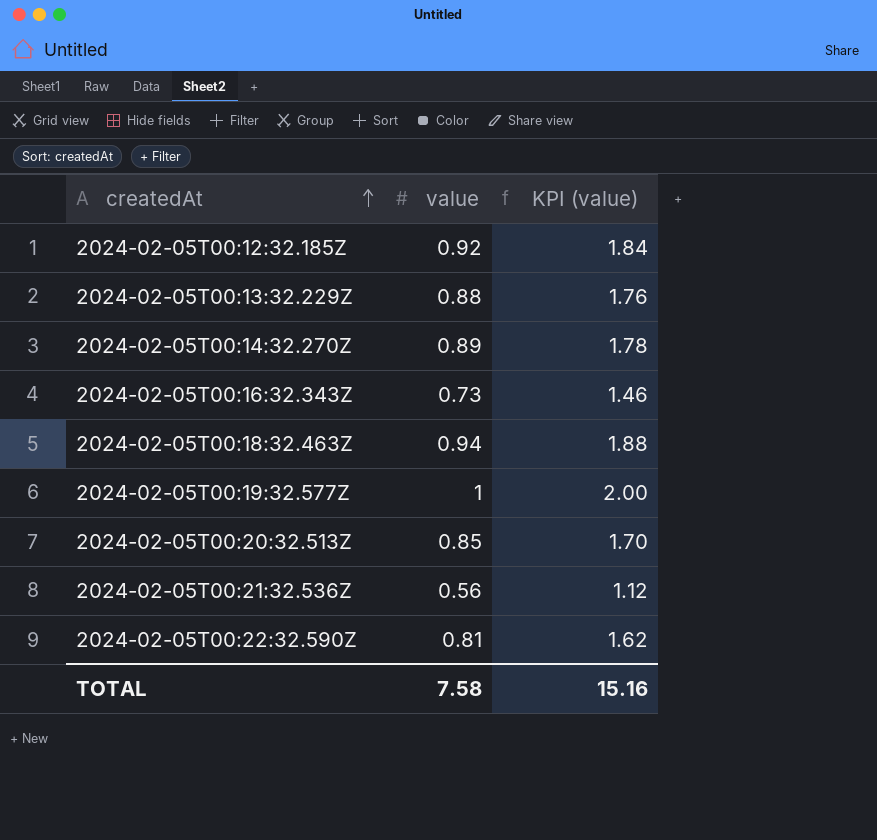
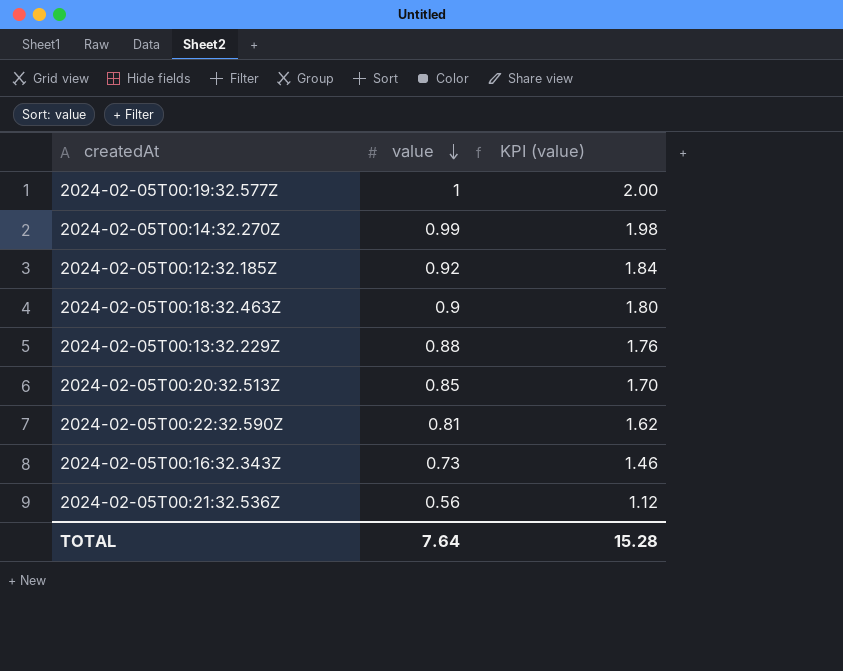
row order: createdAt ascending -> value descending
2024-02-05T00:14:32.270Z | value: 0.89 -> 0.99
2024-02-05T00:14:32.270Z | KPI (value): 1.78 -> 1.98
2024-02-05T00:18:32.463Z | value: 0.94 -> 0.9
2024-02-05T00:18:32.463Z | KPI (value): 1.88 -> 1.80
TOTAL | value: 7.58 -> 7.64
TOTAL | KPI (value): 15.16 -> 15.28

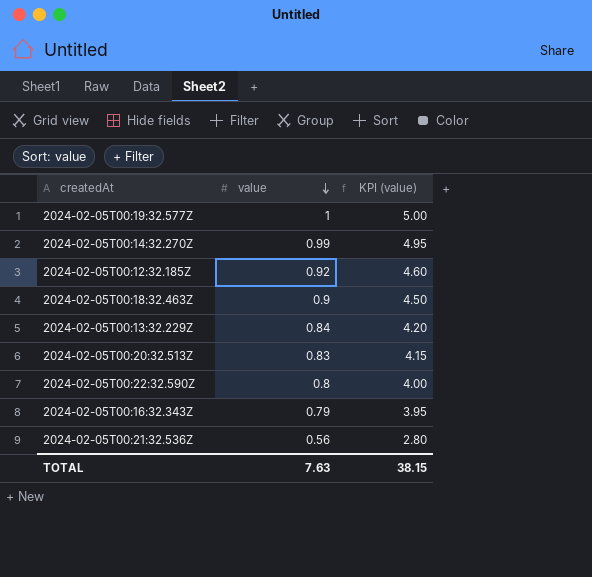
column KPI (value) | formula: [value] * 2 -> [value] * 5
2024-02-05T00:13:32.229Z | value: 0.88 -> 0.84
2024-02-05T00:20:32.513Z | value: 0.85 -> 0.83
2024-02-05T00:22:32.590Z | value: 0.81 -> 0.8
2024-02-05T00:16:32.343Z | value: 0.73 -> 0.79
TOTAL | value: 7.64 -> 7.63
TOTAL | KPI (value): 15.28 -> 38.15

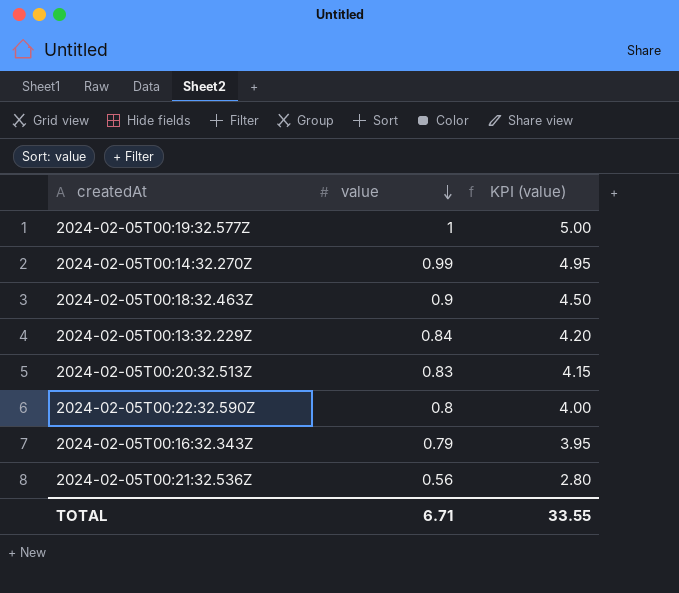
row 2024-02-05T00:12:32.185Z: 0.92 | 4.60 -> none
TOTAL | value: 7.63 -> 6.71
TOTAL | KPI (value): 38.15 -> 33.55

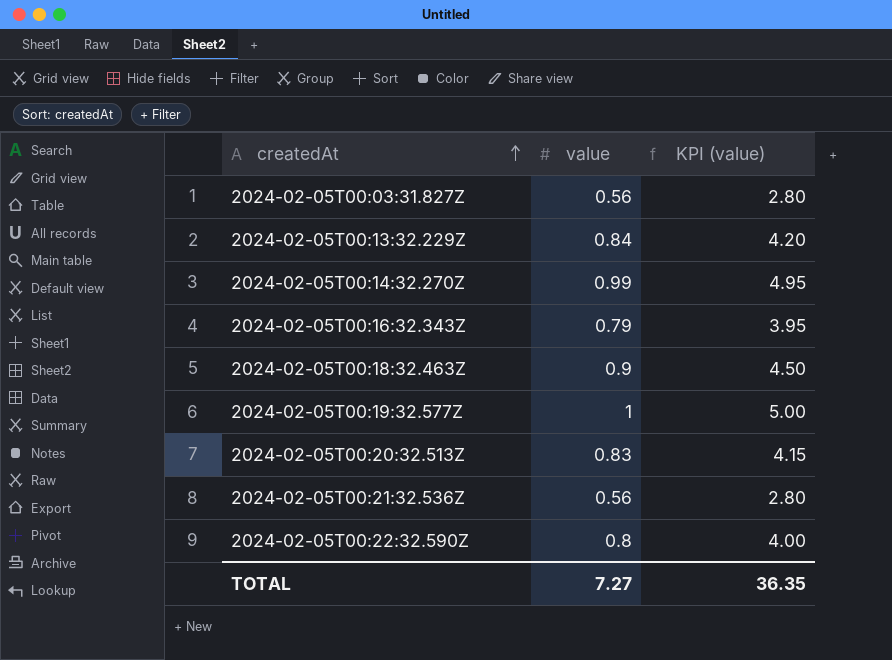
row order: value descending -> createdAt ascending
row 2024-02-05T00:03:31.827Z: none -> 0.56 | 2.80
TOTAL | value: 6.71 -> 7.27
TOTAL | KPI (value): 33.55 -> 36.35

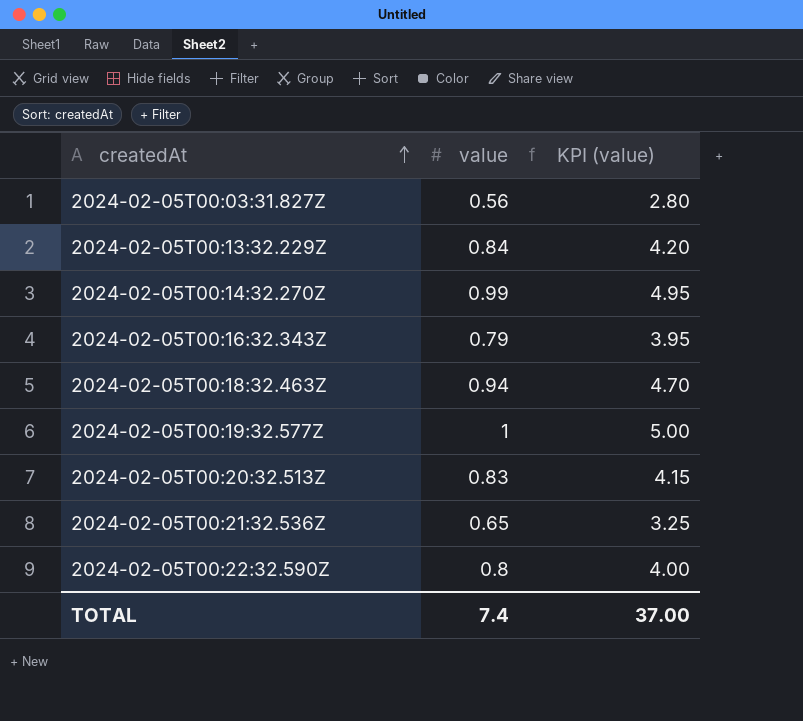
2024-02-05T00:18:32.463Z | value: 0.9 -> 0.94
2024-02-05T00:18:32.463Z | KPI (value): 4.50 -> 4.70
2024-02-05T00:21:32.536Z | value: 0.56 -> 0.65
2024-02-05T00:21:32.536Z | KPI (value): 2.80 -> 3.25
TOTAL | value: 7.27 -> 7.4
TOTAL | KPI (value): 36.35 -> 37.00

